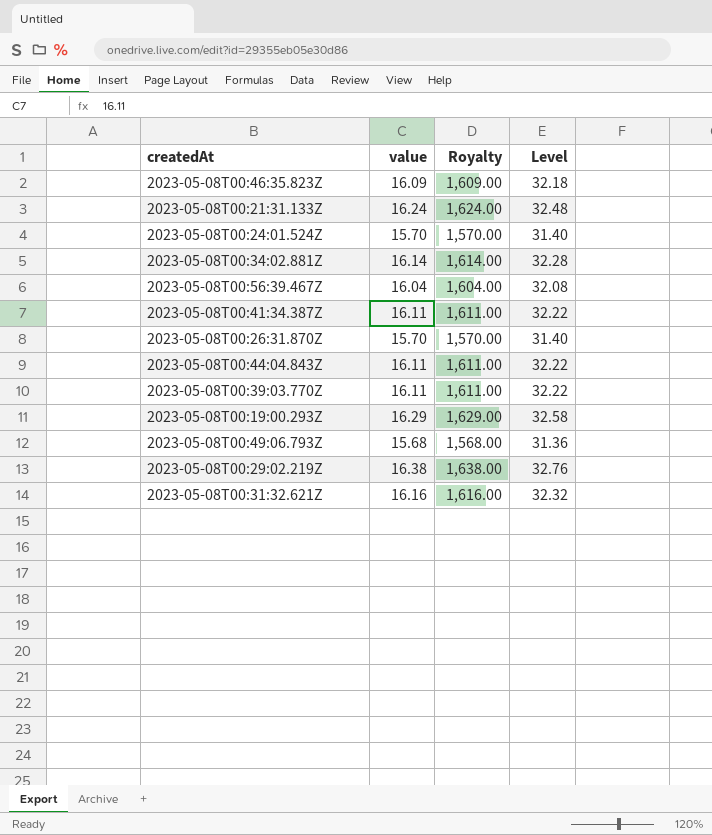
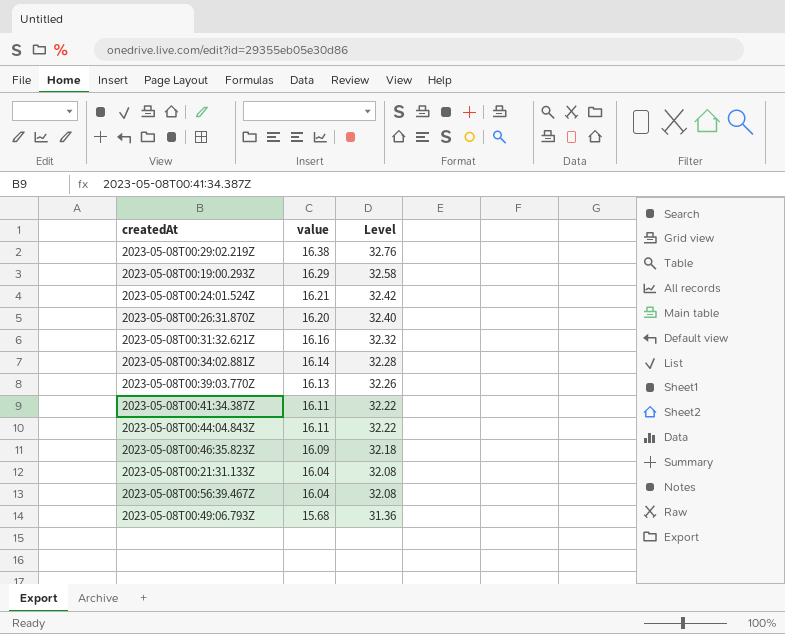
row order: none -> value descending
column Royalty | formula: [value] * 100 -> none
2023-05-08T00:24:01.524Z | value: 15.70 -> 16.21
2023-05-08T00:24:01.524Z | Level: 31.40 -> 32.42
2023-05-08T00:26:31.870Z | value: 15.70 -> 16.20
2023-05-08T00:26:31.870Z | Level: 31.40 -> 32.40
2023-05-08T00:39:03.770Z | value: 16.11 -> 16.13
2023-05-08T00:39:03.770Z | Level: 32.22 -> 32.26
2023-05-08T00:21:31.133Z | value: 16.24 -> 16.04
2023-05-08T00:21:31.133Z | Level: 32.48 -> 32.08

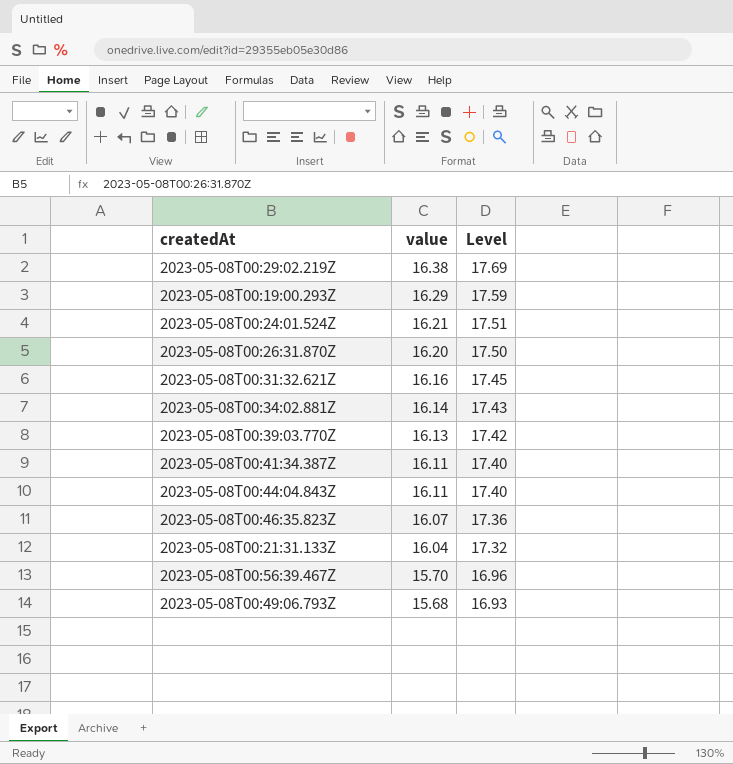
column Level | formula: [value] * 2 -> [value] * 1.08
2023-05-08T00:46:35.823Z | value: 16.09 -> 16.07
2023-05-08T00:56:39.467Z | value: 16.04 -> 15.70

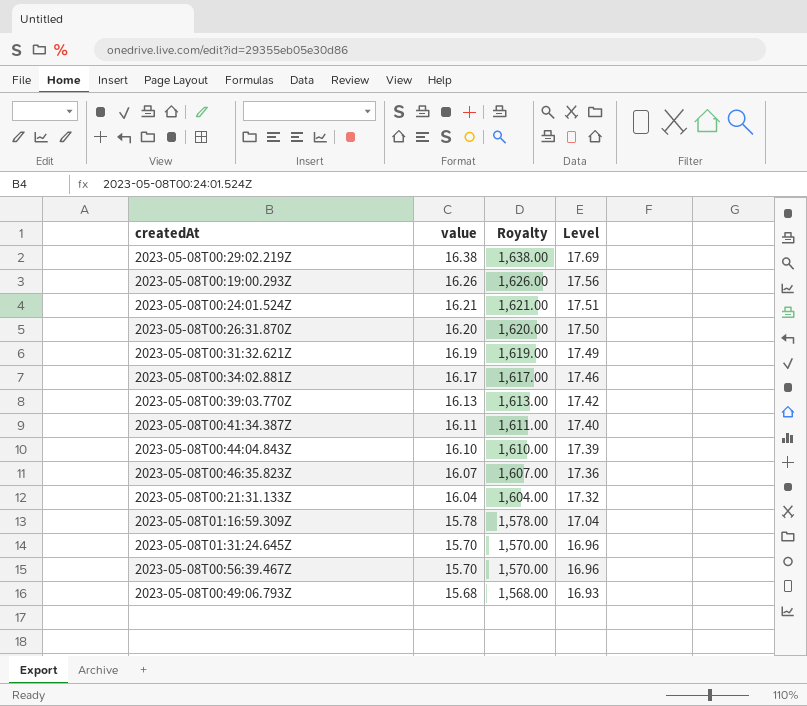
column Royalty | formula: none -> [value] * 100
2023-05-08T00:19:00.293Z | value: 16.29 -> 16.26
2023-05-08T00:19:00.293Z | Level: 17.59 -> 17.56
2023-05-08T00:31:32.621Z | value: 16.16 -> 16.19
2023-05-08T00:31:32.621Z | Level: 17.45 -> 17.49
2023-05-08T00:34:02.881Z | value: 16.14 -> 16.17
2023-05-08T00:34:02.881Z | Level: 17.43 -> 17.46
2023-05-08T00:44:04.843Z | value: 16.11 -> 16.10
2023-05-08T00:44:04.843Z | Level: 17.40 -> 17.39
row 2023-05-08T01:16:59.309Z: none -> 15.78 | 1,578.00 | 17.04
row 2023-05-08T01:31:24.645Z: none -> 15.70 | 1,570.00 | 16.96

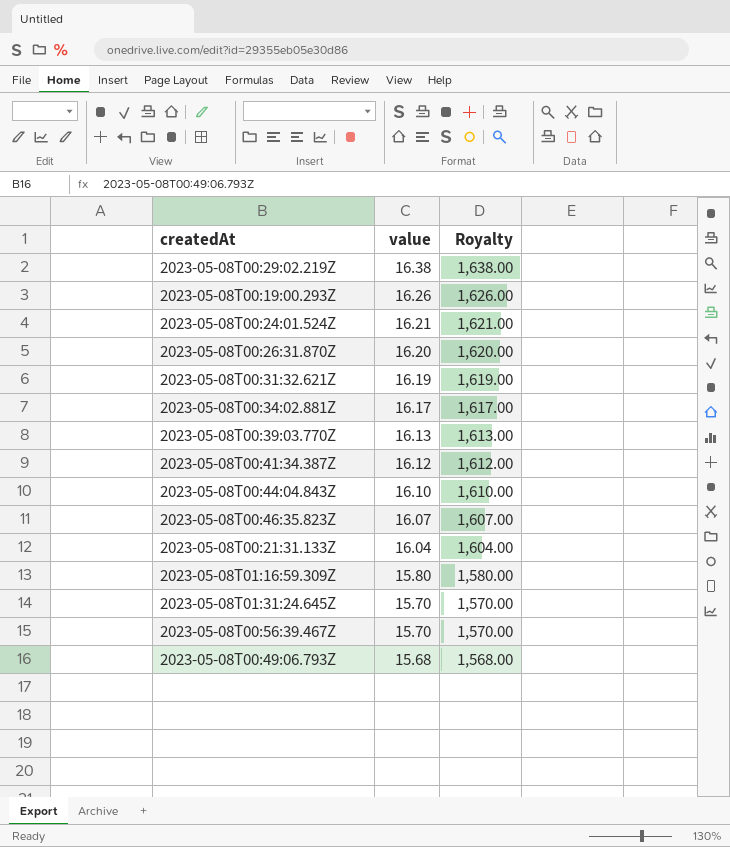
column Level | formula: [value] * 1.08 -> none
2023-05-08T00:41:34.387Z | value: 16.11 -> 16.12
2023-05-08T00:41:34.387Z | Royalty: 1,611.00 -> 1,612.00
2023-05-08T01:16:59.309Z | value: 15.78 -> 15.80
2023-05-08T01:16:59.309Z | Royalty: 1,578.00 -> 1,580.00

